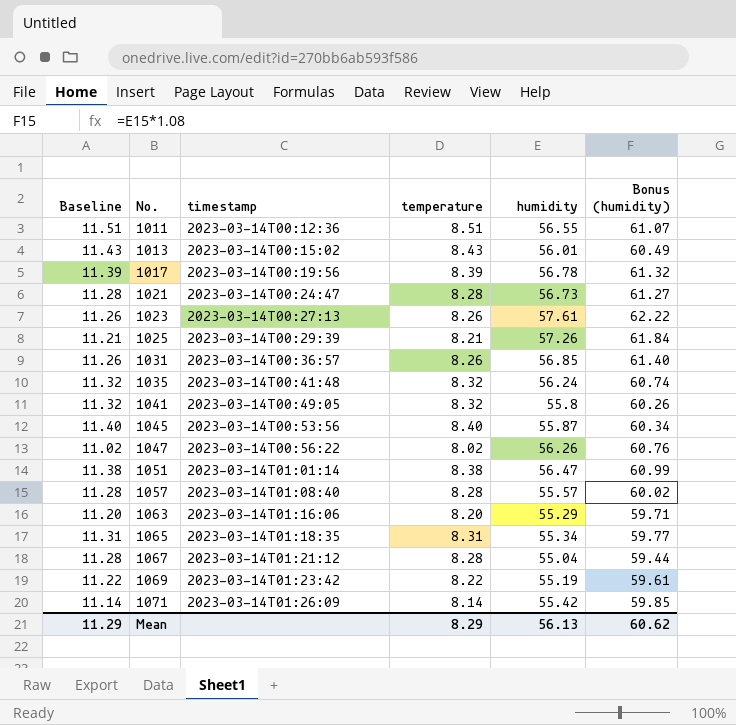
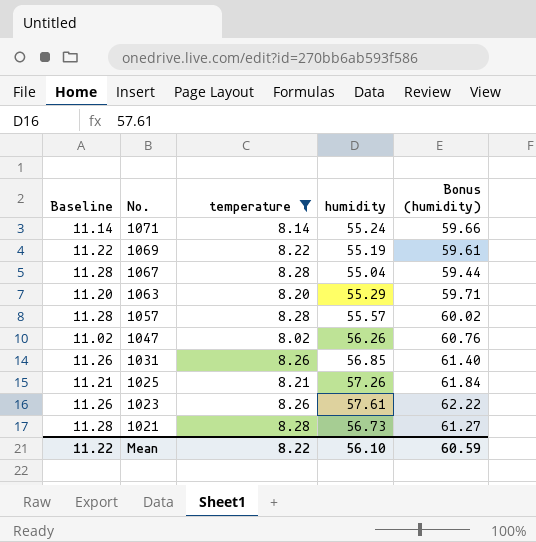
filter: none -> temperature <= 8.28
row order: No. ascending -> No. descending
column timestamp | position: 3 -> none
1071 | humidity: 55.42 -> 55.24
1071 | Bonus (humidity): 59.85 -> 59.66
Mean | Baseline: 11.29 -> 11.22
Mean | temperature: 8.29 -> 8.22
Mean | humidity: 56.13 -> 56.10
Mean | Bonus (humidity): 60.62 -> 60.59

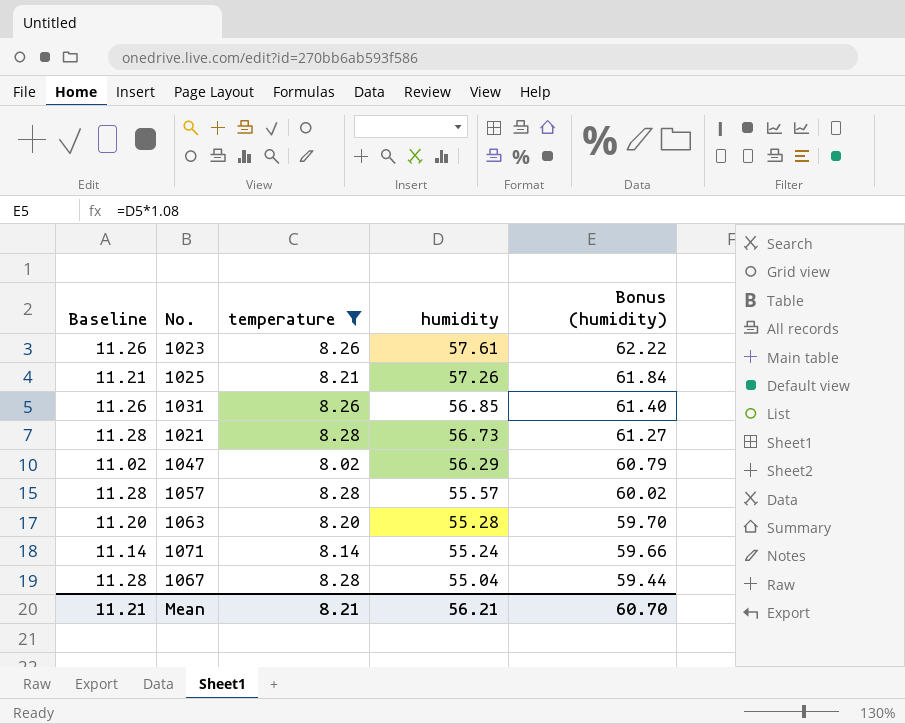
row order: No. descending -> humidity descending
row 1069: 11.22 | 8.22 | 55.19 | 59.61 -> none
1047 | humidity: 56.26 -> 56.29
1047 | Bonus (humidity): 60.76 -> 60.79
1063 | humidity: 55.29 -> 55.28
1063 | Bonus (humidity): 59.71 -> 59.70
Mean | Baseline: 11.22 -> 11.21
Mean | temperature: 8.22 -> 8.21
Mean | humidity: 56.10 -> 56.21
Mean | Bonus (humidity): 60.59 -> 60.70

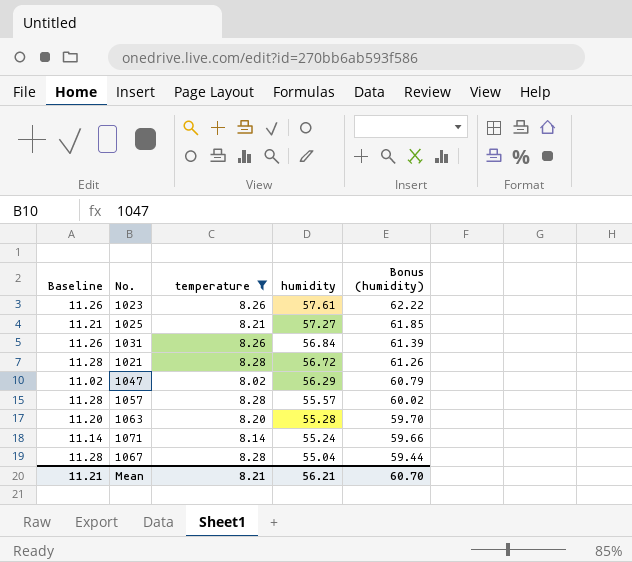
1025 | humidity: 57.26 -> 57.27
1025 | Bonus (humidity): 61.84 -> 61.85
1031 | humidity: 56.85 -> 56.84
1031 | Bonus (humidity): 61.40 -> 61.39
1021 | humidity: 56.73 -> 56.72
1021 | Bonus (humidity): 61.27 -> 61.26

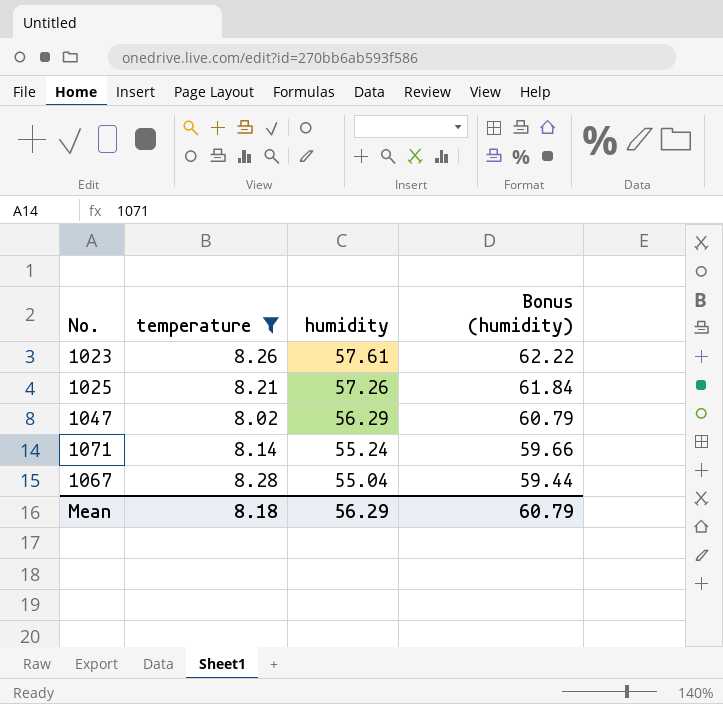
column Baseline | formula: [temperature] + 3 -> none
row 1031: 11.26 | 8.26 | 56.84 | 61.39 -> none
row 1021: 11.28 | 8.28 | 56.72 | 61.26 -> none
row 1057: 11.28 | 8.28 | 55.57 | 60.02 -> none
row 1063: 11.20 | 8.20 | 55.28 | 59.70 -> none
1025 | humidity: 57.27 -> 57.26
1025 | Bonus (humidity): 61.85 -> 61.84
Mean | temperature: 8.21 -> 8.18
Mean | humidity: 56.21 -> 56.29
Mean | Bonus (humidity): 60.70 -> 60.79

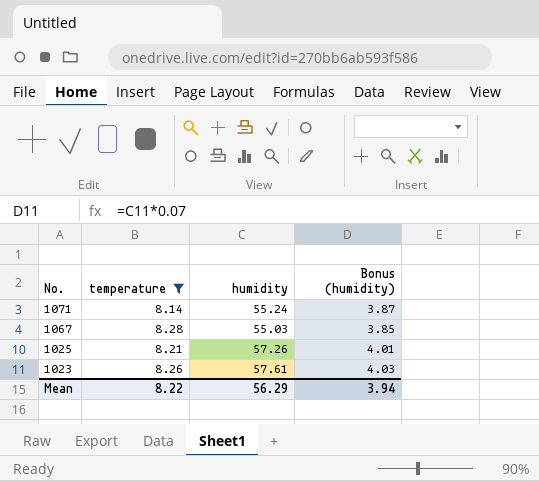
row order: humidity descending -> No. descending
column Bonus (humidity) | formula: [humidity] * 1.08 -> [humidity] * 0.07
row 1047: 8.02 | 56.29 | 60.79 -> none
1067 | humidity: 55.04 -> 55.03
Mean | temperature: 8.18 -> 8.22
Mean | Bonus (humidity): 60.79 -> 3.94

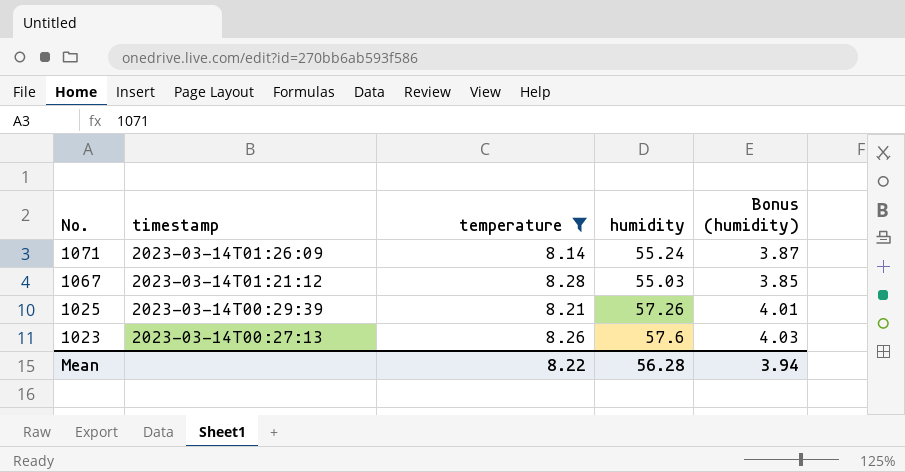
column timestamp | position: none -> 2
1023 | humidity: 57.61 -> 57.6
Mean | humidity: 56.29 -> 56.28

